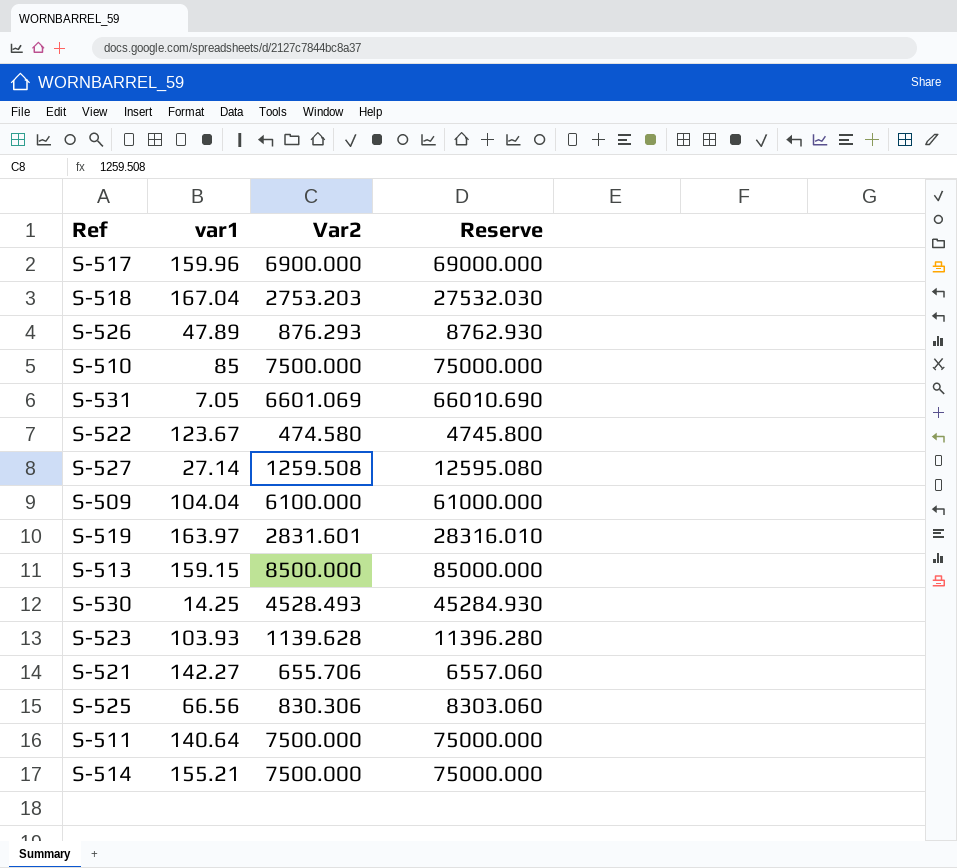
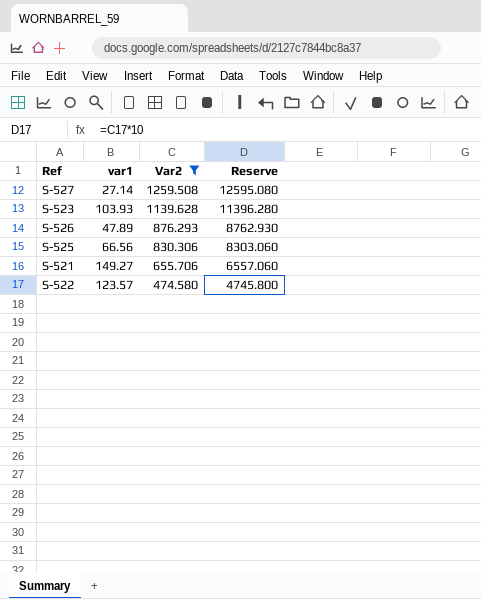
filter: none -> Var2 <= 1259.508
row order: none -> Var2 descending
S-521 | var1: 142.27 -> 149.27
S-522 | var1: 123.67 -> 123.57

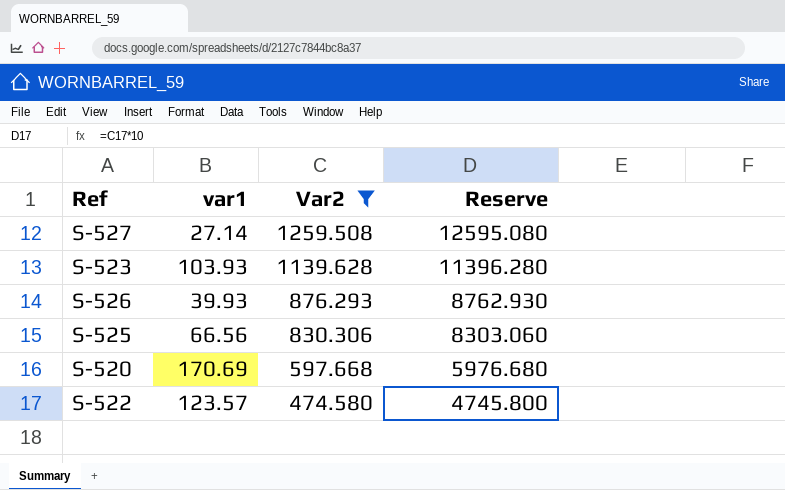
row S-521: 149.27 | 655.706 | 6557.060 -> none
S-526 | var1: 47.89 -> 39.93
row S-520: none -> 170.69 | 597.668 | 5976.680

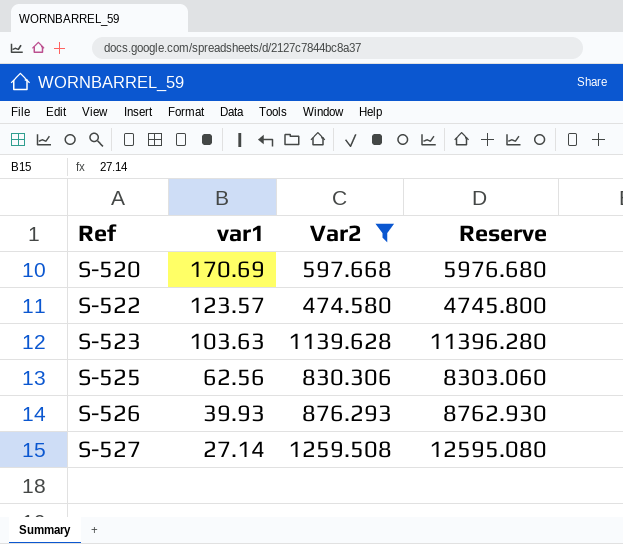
row order: Var2 descending -> Ref ascending
S-523 | var1: 103.93 -> 103.63
S-525 | var1: 66.56 -> 62.56

